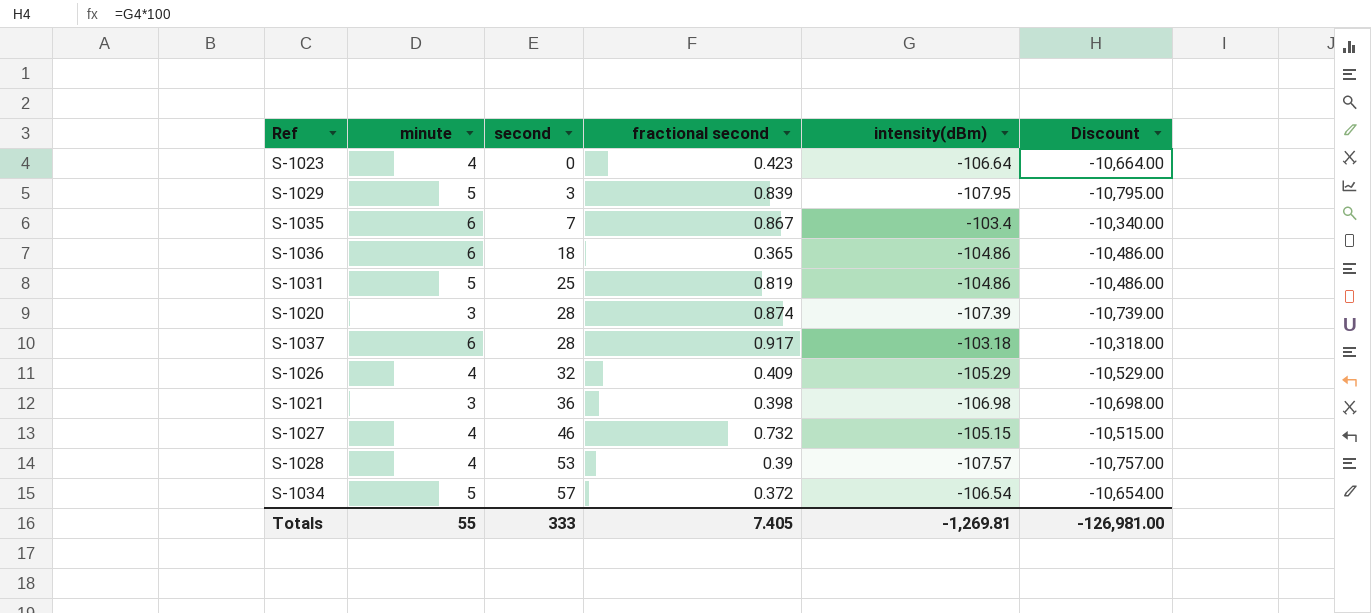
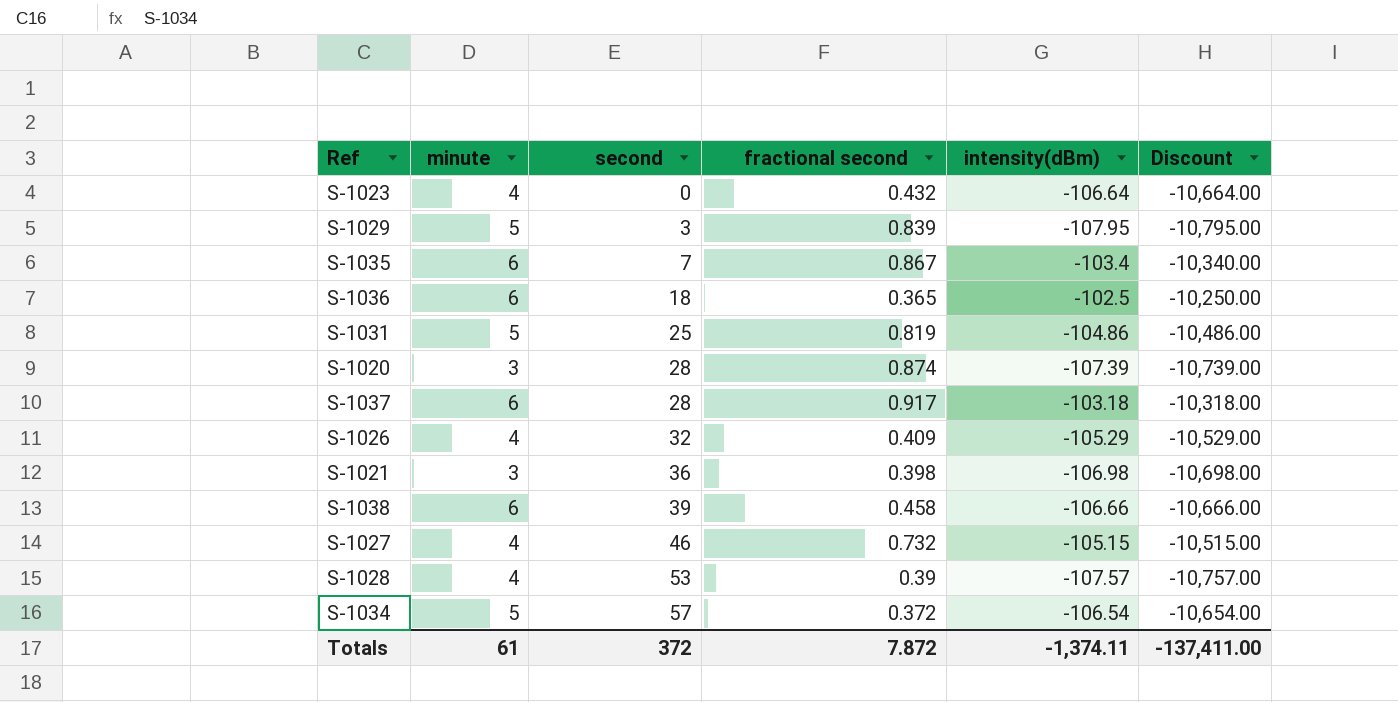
S-1023 | fractional second: 0.423 -> 0.432
S-1036 | intensity(dBm): -104.86 -> -102.5
S-1036 | Discount: -10,486.00 -> -10,250.00
row S-1038: none -> 6 | 39 | 0.458 | -106.66 | -10,666.00
Totals | minute: 55 -> 61
Totals | second: 333 -> 372
Totals | fractional second: 7.405 -> 7.872
Totals | intensity(dBm): -1,269.81 -> -1,374.11
Totals | Discount: -126,981.00 -> -137,411.00

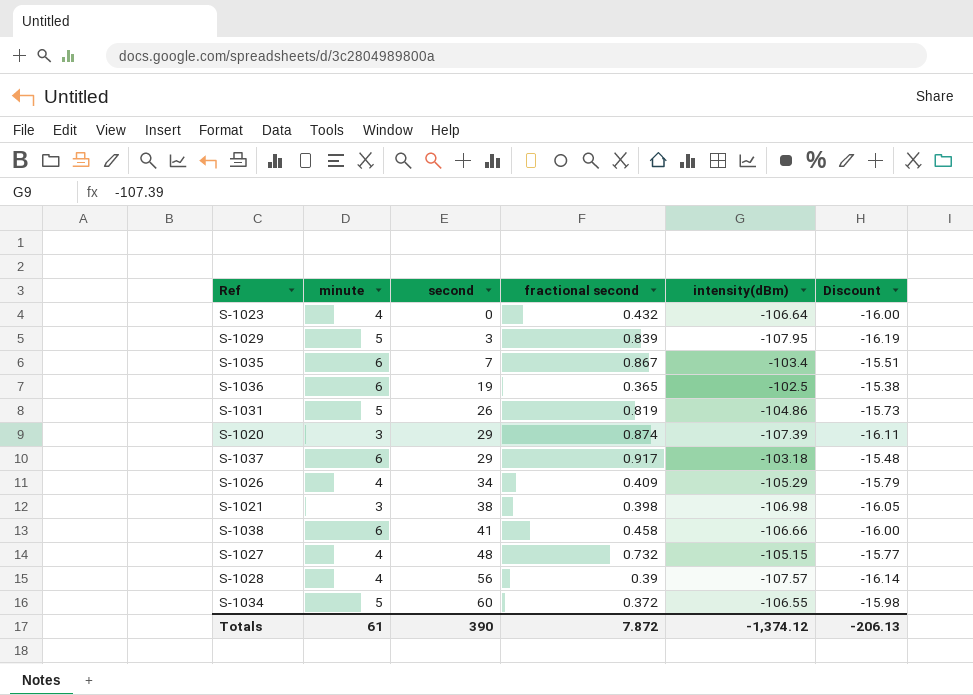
column Discount | formula: [intensity(dBm)] * 100 -> [intensity(dBm)] * 0.15
S-1036 | second: 18 -> 19
S-1031 | second: 25 -> 26
S-1020 | second: 28 -> 29
S-1037 | second: 28 -> 29
S-1026 | second: 32 -> 34
S-1021 | second: 36 -> 38
S-1038 | second: 39 -> 41
S-1027 | second: 46 -> 48
S-1028 | second: 53 -> 56
S-1034 | second: 57 -> 60
S-1034 | intensity(dBm): -106.54 -> -106.55
Totals | second: 372 -> 390
Totals | intensity(dBm): -1,374.11 -> -1,374.12
Totals | Discount: -137,411.00 -> -206.13

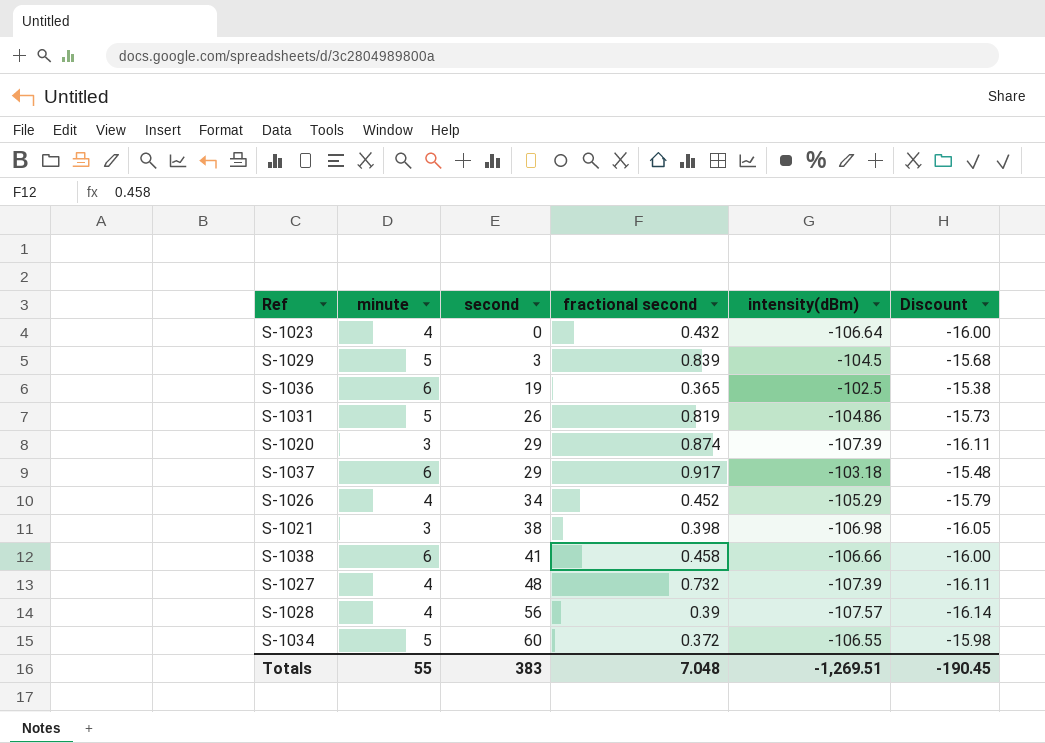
row S-1035: 6 | 7 | 0.867 | -103.4 | -15.51 -> none
S-1029 | intensity(dBm): -107.95 -> -104.5
S-1029 | Discount: -16.19 -> -15.68
S-1026 | fractional second: 0.409 -> 0.452
S-1027 | intensity(dBm): -105.15 -> -107.39
S-1027 | Discount: -15.77 -> -16.11
Totals | minute: 61 -> 55
Totals | second: 390 -> 383
Totals | fractional second: 7.872 -> 7.048
Totals | intensity(dBm): -1,374.12 -> -1,269.51
Totals | Discount: -206.13 -> -190.45

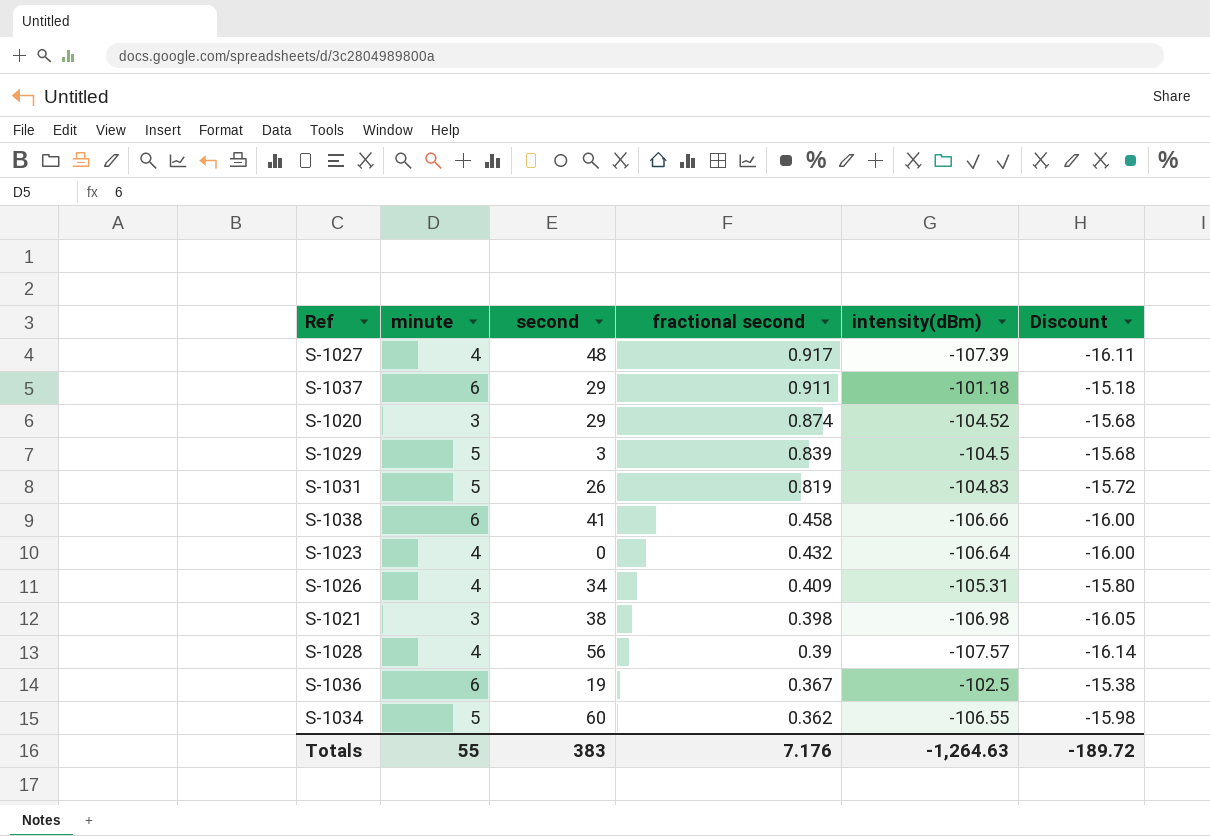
row order: second ascending -> fractional second descending
S-1027 | fractional second: 0.732 -> 0.917
S-1037 | fractional second: 0.917 -> 0.911
S-1037 | intensity(dBm): -103.18 -> -101.18
S-1037 | Discount: -15.48 -> -15.18
S-1020 | intensity(dBm): -107.39 -> -104.52
S-1020 | Discount: -16.11 -> -15.68
S-1031 | intensity(dBm): -104.86 -> -104.83
S-1031 | Discount: -15.73 -> -15.72
S-1026 | fractional second: 0.452 -> 0.409
S-1026 | intensity(dBm): -105.29 -> -105.31
S-1026 | Discount: -15.79 -> -15.80
S-1036 | fractional second: 0.365 -> 0.367
S-1034 | fractional second: 0.372 -> 0.362
Totals | fractional second: 7.048 -> 7.176
Totals | intensity(dBm): -1,269.51 -> -1,264.63
Totals | Discount: -190.45 -> -189.72

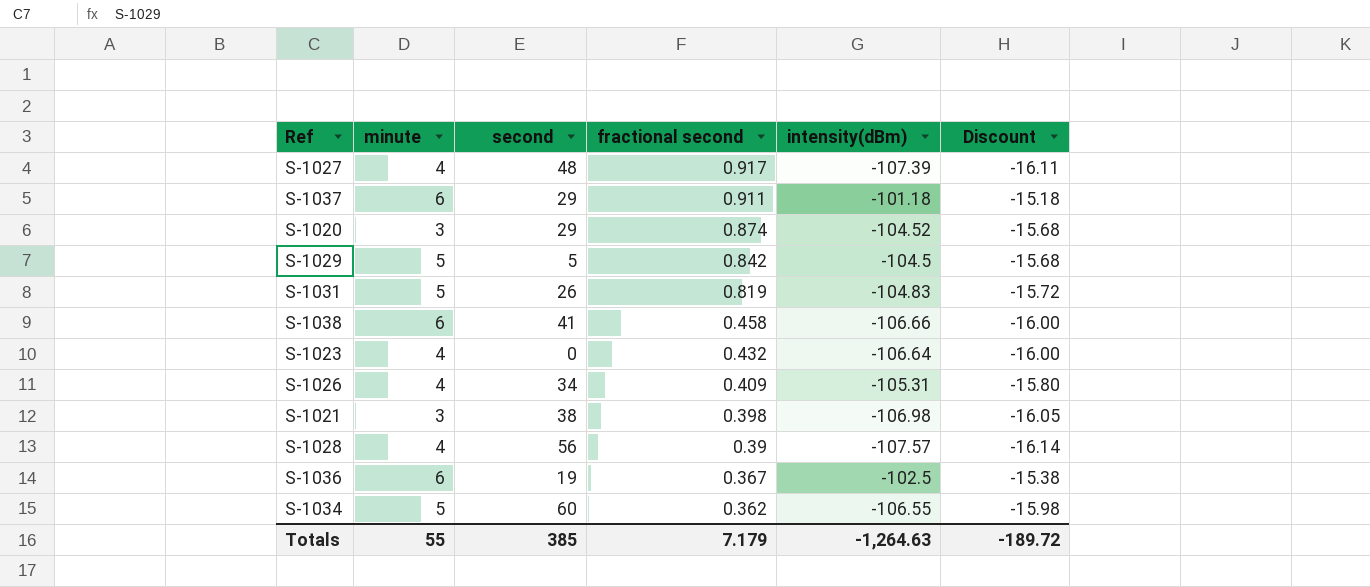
S-1029 | second: 3 -> 5
S-1029 | fractional second: 0.839 -> 0.842
Totals | second: 383 -> 385
Totals | fractional second: 7.176 -> 7.179

